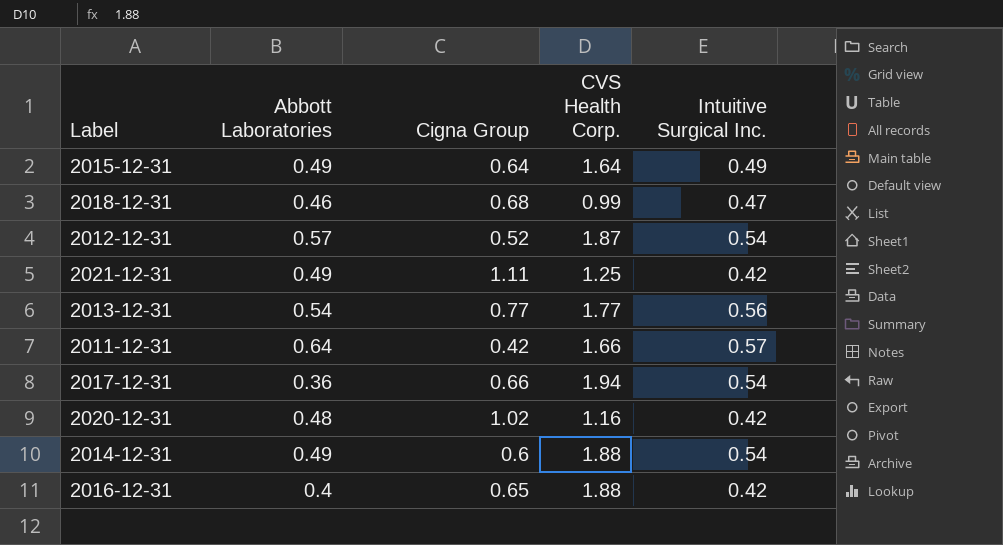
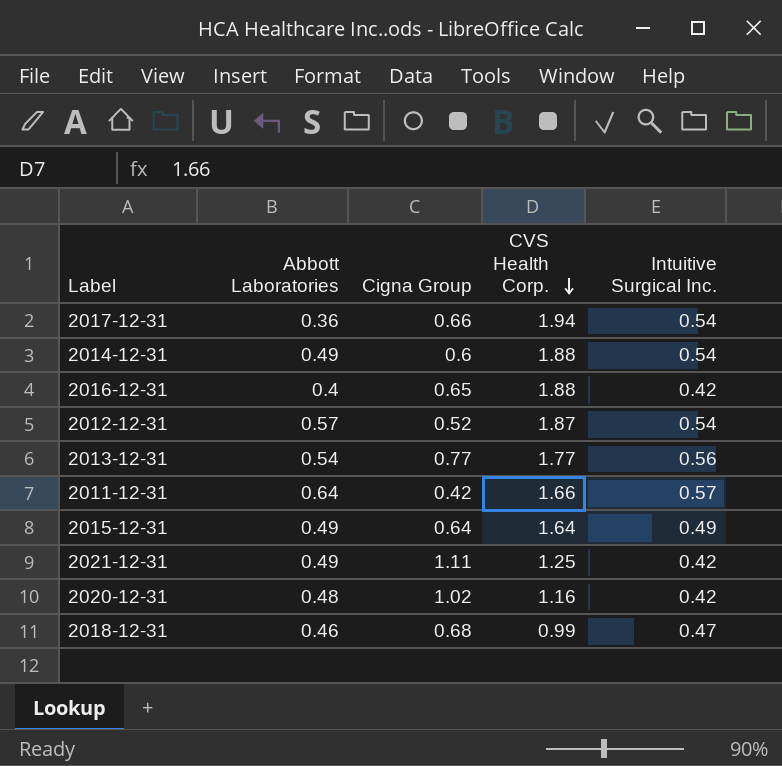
row order: none -> CVS Health Corp. descending

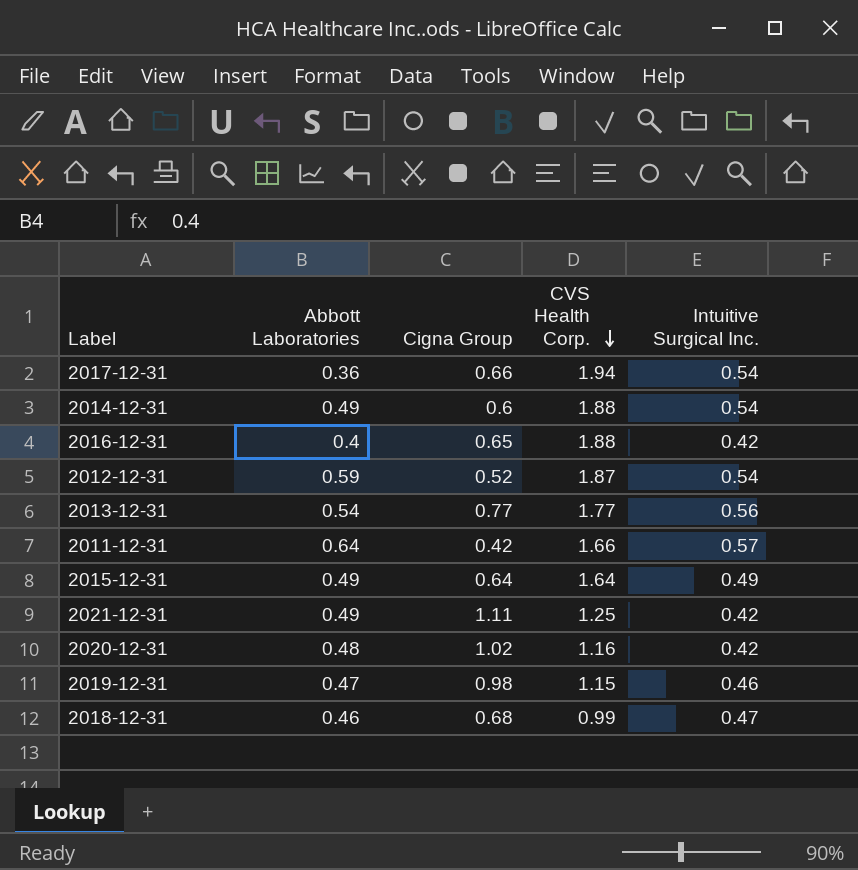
2012-12-31 | Abbott Laboratories: 0.57 -> 0.59
row 2019-12-31: none -> 0.47 | 0.98 | 1.15 | 0.46

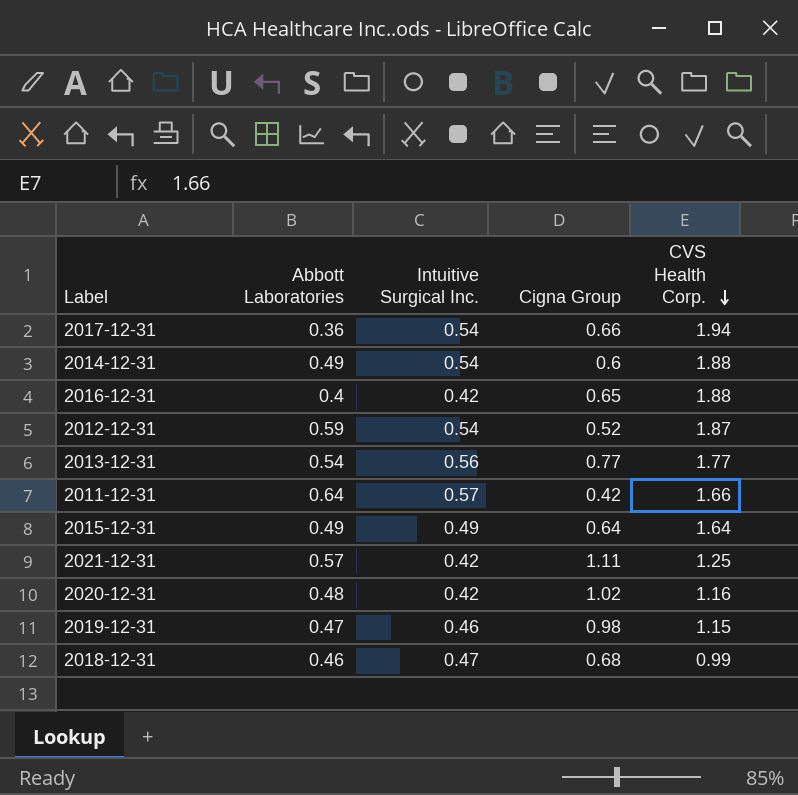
column Intuitive Surgical Inc. | position: 5 -> 3
2021-12-31 | Abbott Laboratories: 0.49 -> 0.57

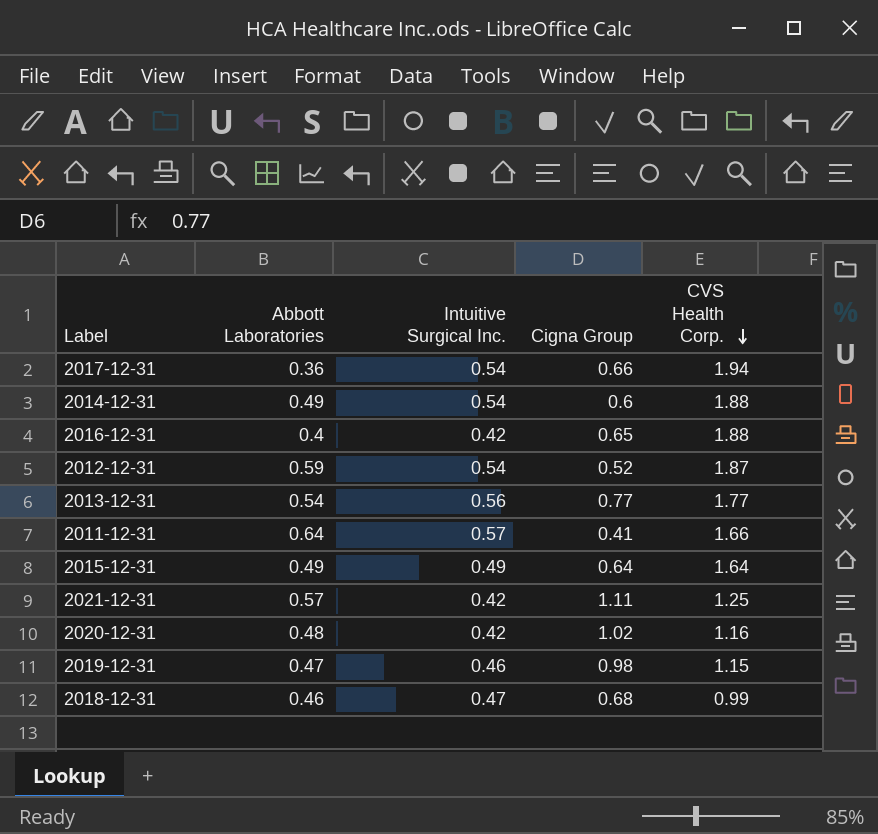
2011-12-31 | Cigna Group: 0.42 -> 0.41

